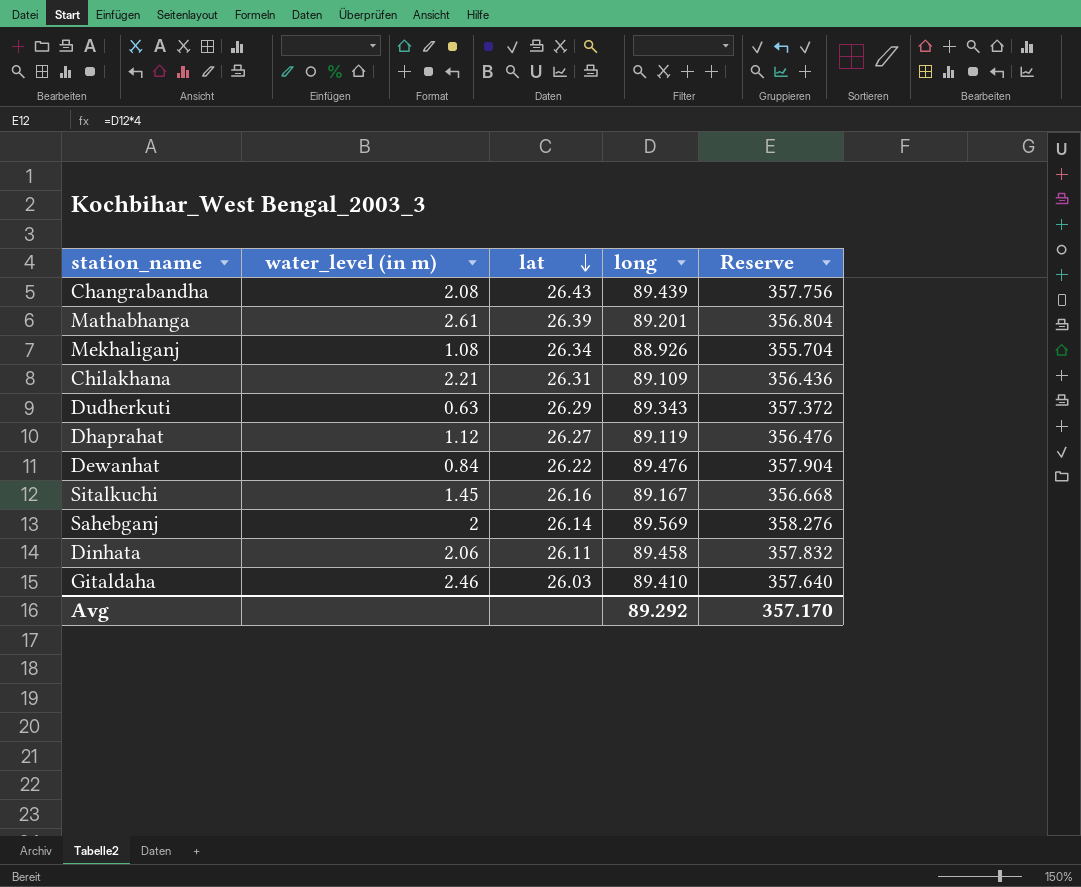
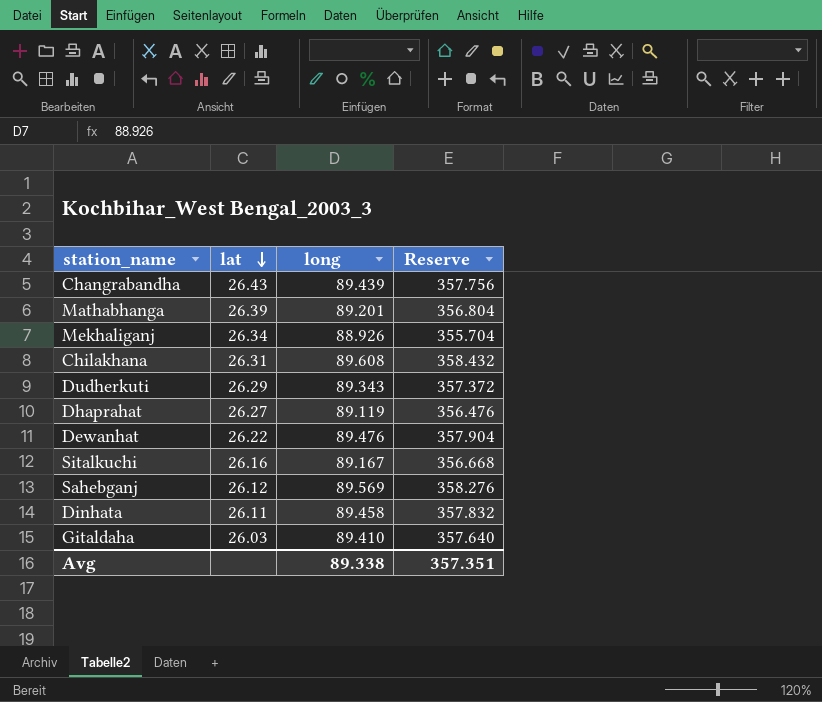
column water_level (in m) | position: 2 -> none
Chilakhana | long: 89.109 -> 89.608
Chilakhana | Reserve: 356.436 -> 358.432
Sahebganj | lat: 26.14 -> 26.12
Avg | long: 89.292 -> 89.338
Avg | Reserve: 357.170 -> 357.351

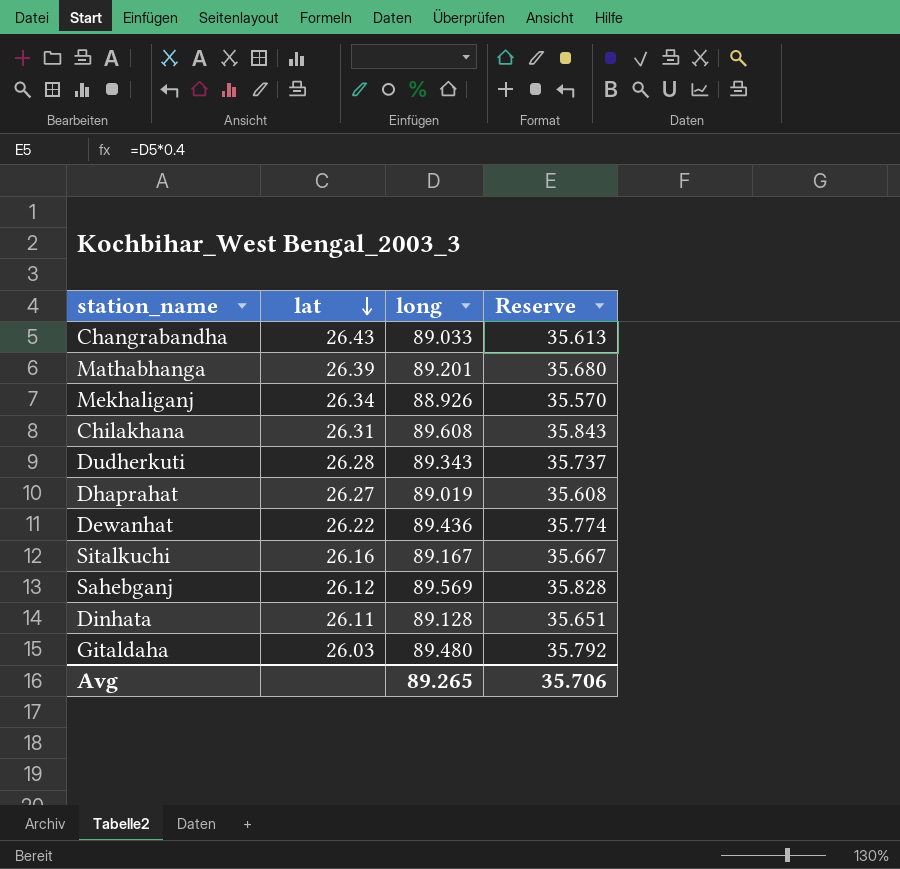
column Reserve | formula: [long] * 4 -> [long] * 0.4
Changrabandha | long: 89.439 -> 89.033
Dudherkuti | lat: 26.29 -> 26.28
Dhaprahat | long: 89.119 -> 89.019
Dewanhat | long: 89.476 -> 89.436
Dinhata | long: 89.458 -> 89.128
Gitaldaha | long: 89.410 -> 89.480
Avg | long: 89.338 -> 89.265
Avg | Reserve: 357.351 -> 35.706

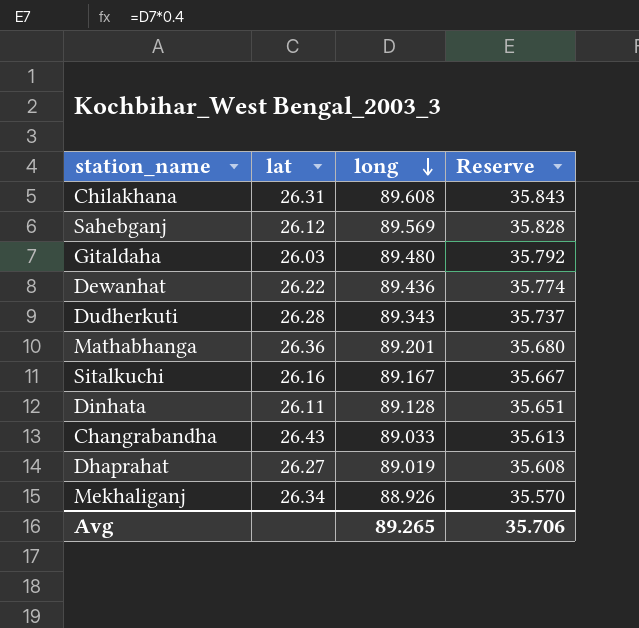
row order: lat descending -> long descending
Mathabhanga | lat: 26.39 -> 26.36

